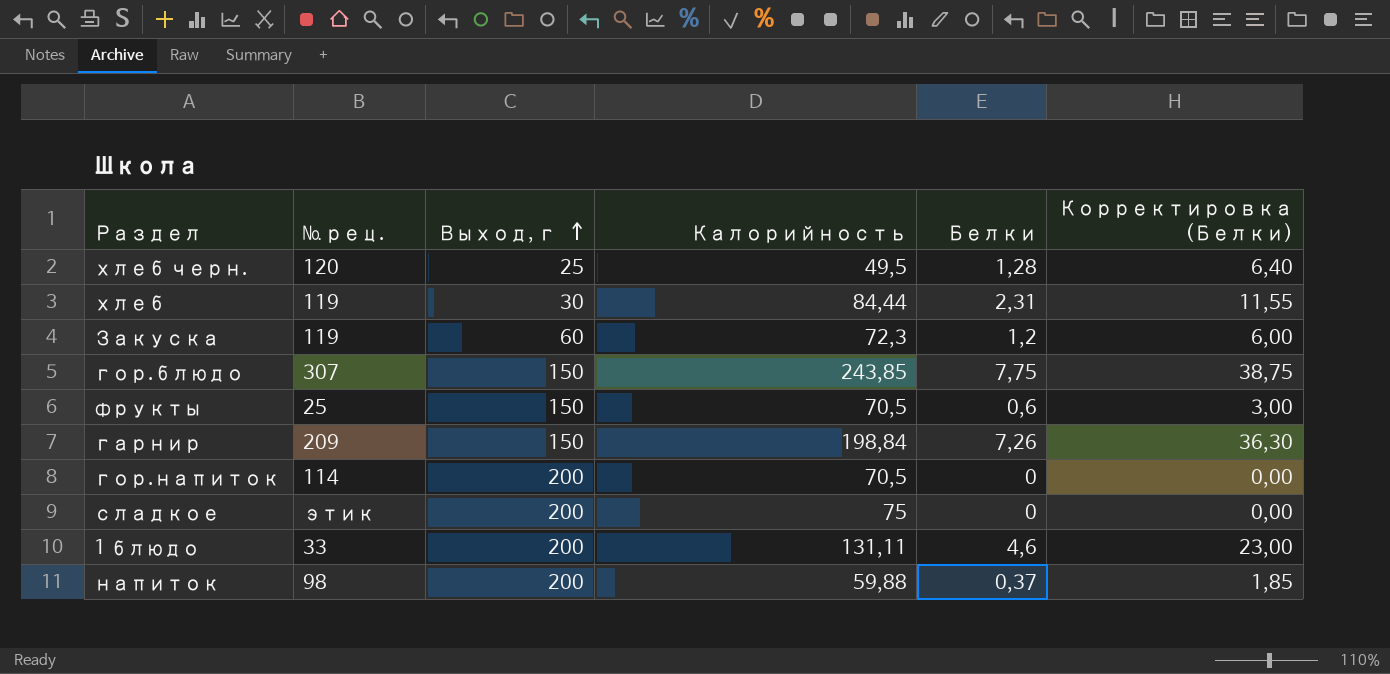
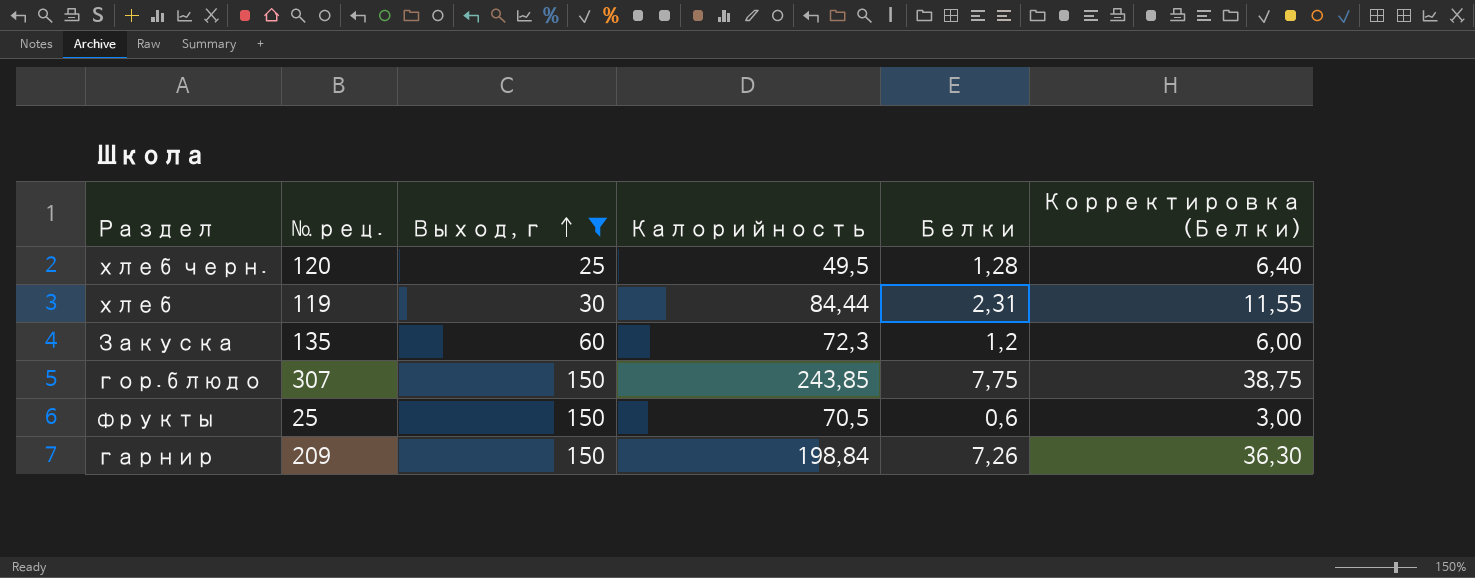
filter: none -> Выход, г != 200
Закуска | № рец.: 119 -> 135

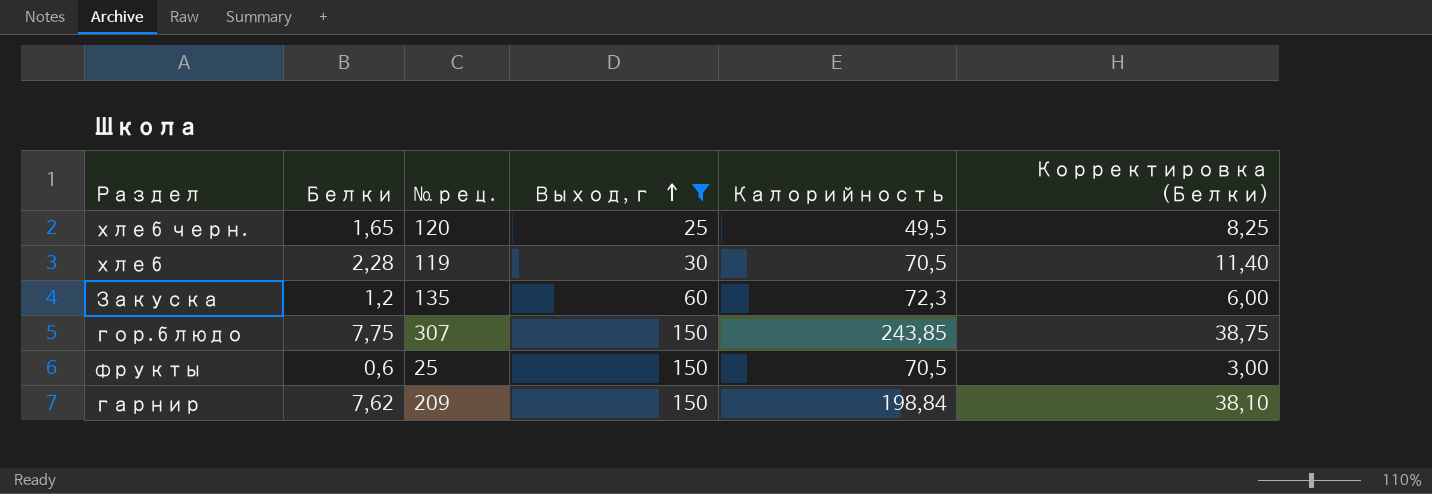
column Белки | position: 5 -> 2
хлеб черн. | Белки: 1,28 -> 1,65
хлеб черн. | Корректировка (Белки): 6,40 -> 8,25
хлеб | Белки: 2,31 -> 2,28
хлеб | Калорийность: 84,44 -> 70,5
хлеб | Корректировка (Белки): 11,55 -> 11,40
гарнир | Белки: 7,26 -> 7,62
гарнир | Корректировка (Белки): 36,30 -> 38,10

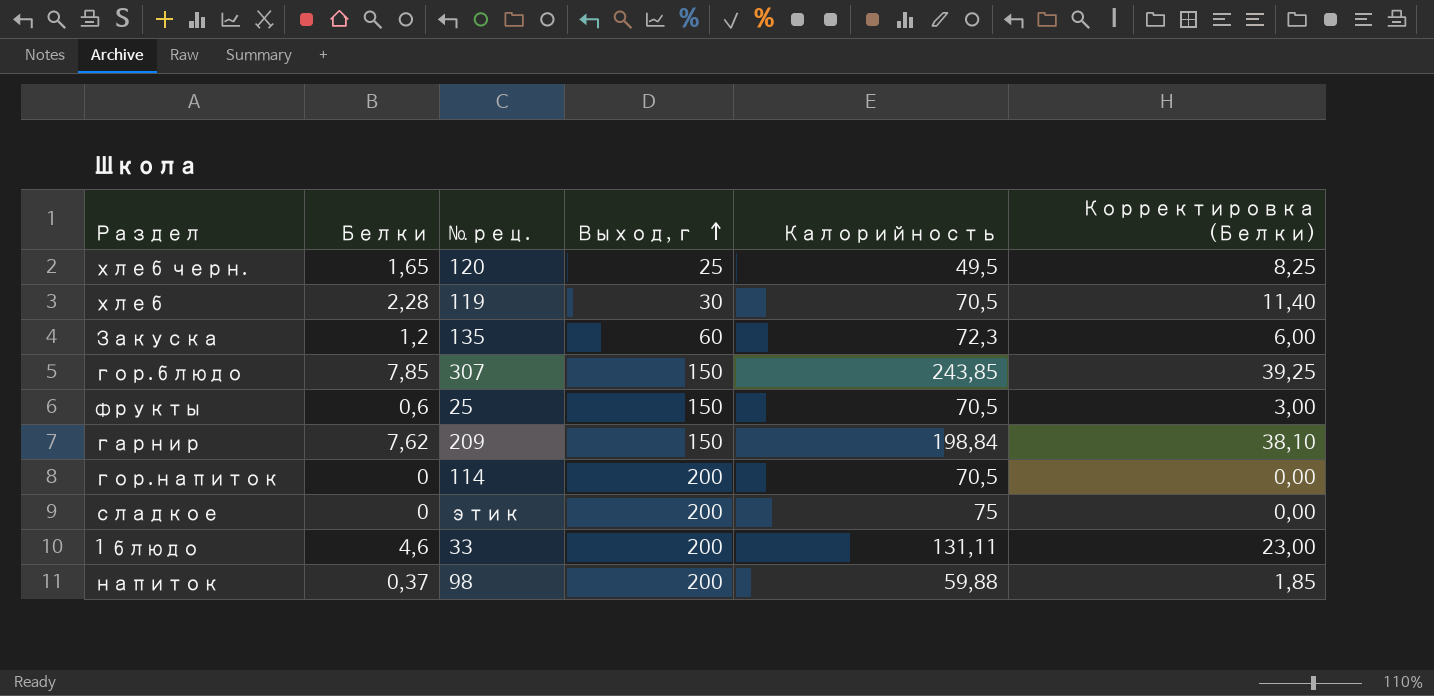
filter: Выход, г != 200 -> none
гор.блюдо | Белки: 7,75 -> 7,85
гор.блюдо | Корректировка (Белки): 38,75 -> 39,25

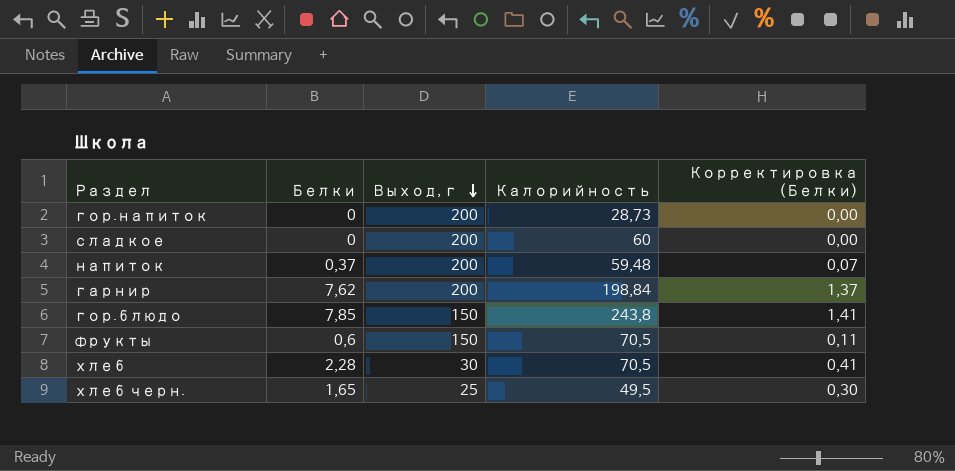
row order: Выход, г ascending -> Выход, г descending
column № рец. | position: 3 -> none
column Корректировка (Белки) | formula: [Белки] * 5 -> [Белки] * 0,18
row Закуска: 1,2 | 135 | 60 | 72,3 | 6,00 -> none
row 1 блюдо: 4,6 | 33 | 200 | 131,11 | 23,00 -> none
гор.напиток | Калорийность: 70,5 -> 28,73
сладкое | Калорийность: 75 -> 60
напиток | Калорийность: 59,88 -> 59,48
гарнир | Выход, г: 150 -> 200
гор.блюдо | Калорийность: 243,85 -> 243,8

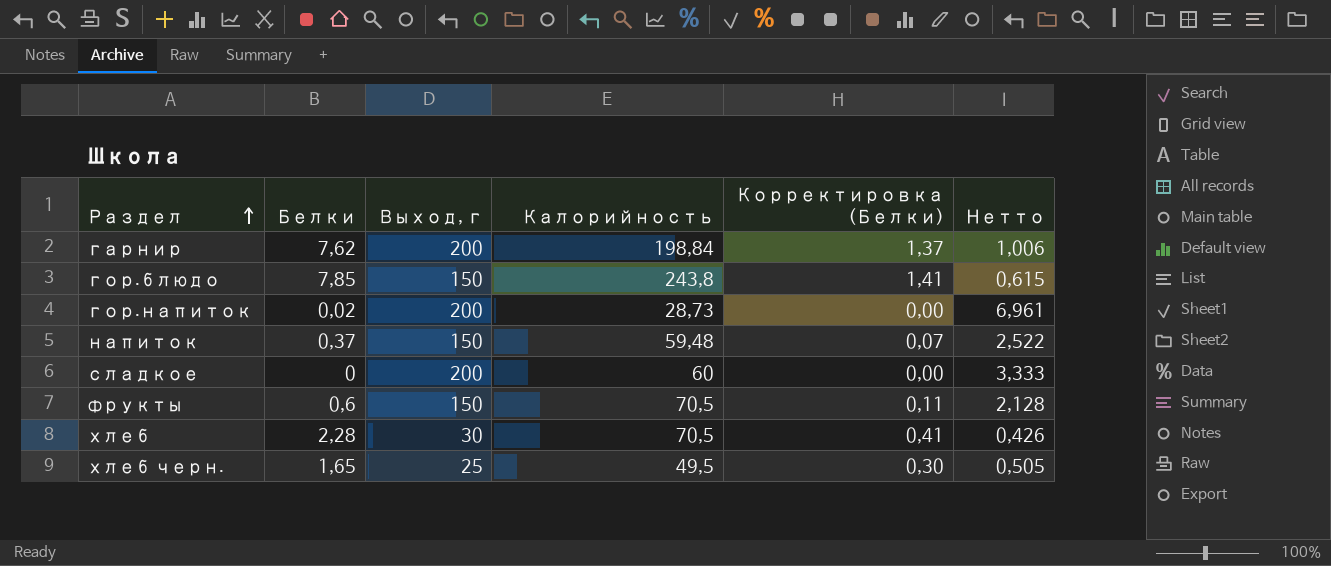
row order: Выход, г descending -> Раздел ascending
column Нетто | formula: none -> [Выход, г] / [Калорийность]
гор.напиток | Белки: 0 -> 0,02
напиток | Выход, г: 200 -> 150

